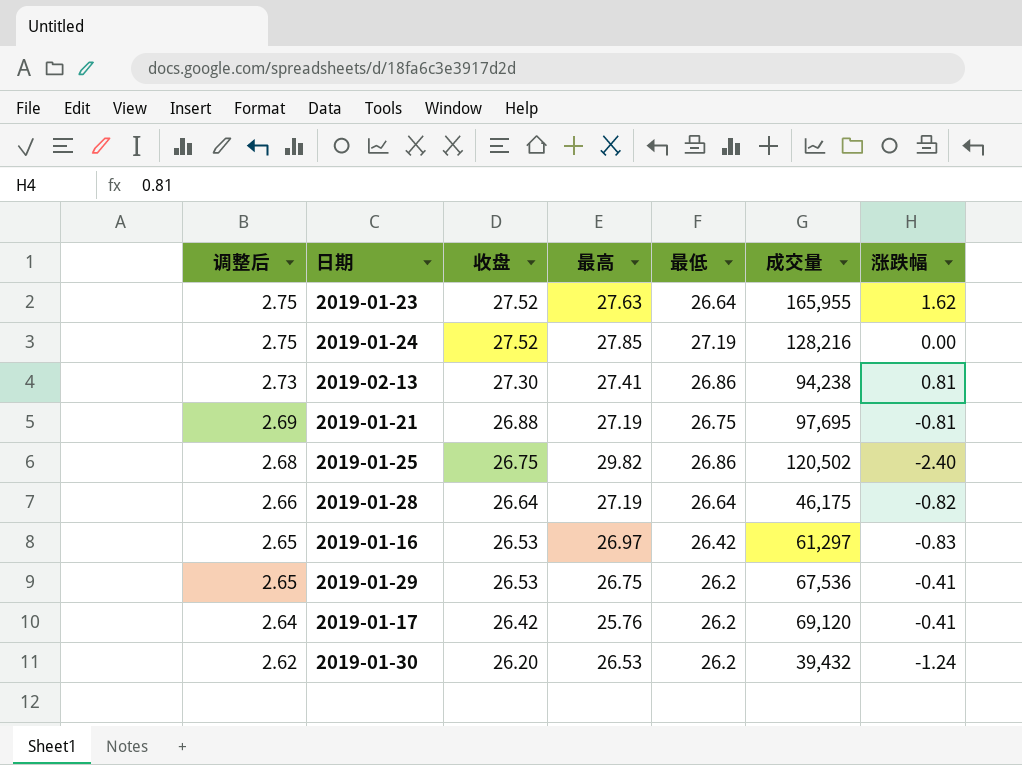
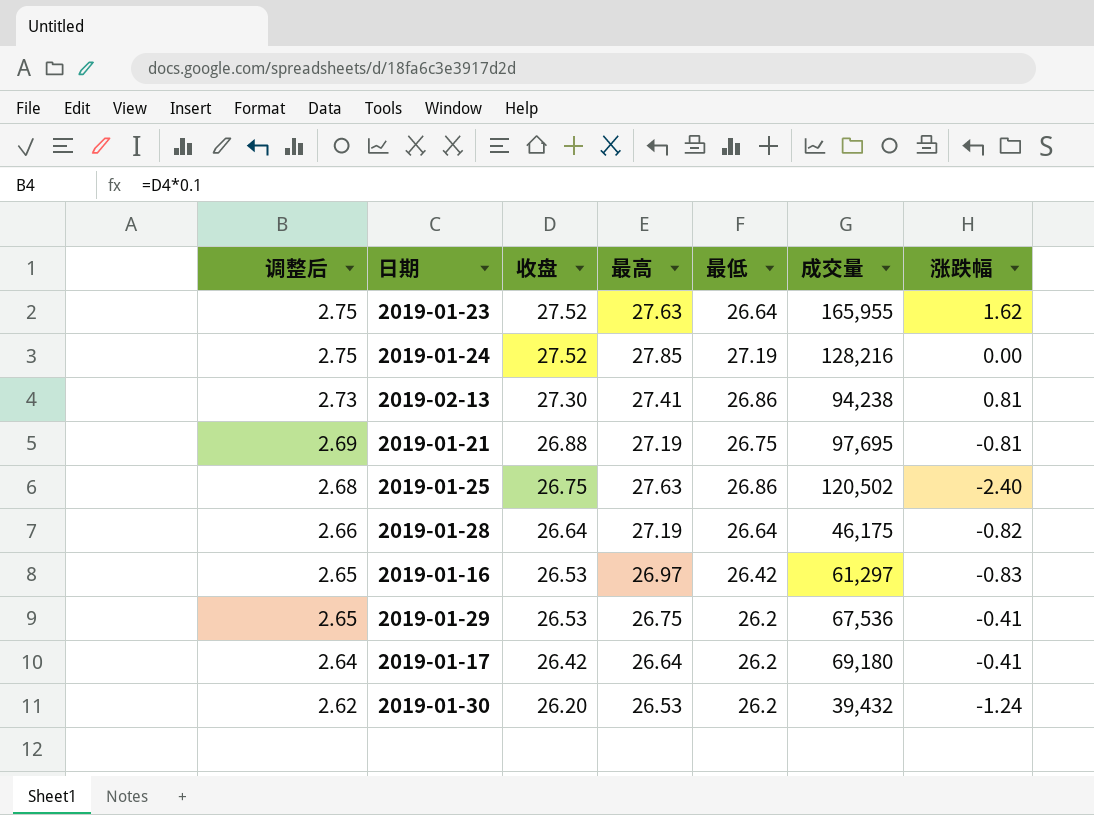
2019-01-25 | 最高: 29.82 -> 27.63
2019-01-17 | 最高: 25.76 -> 26.64
2019-01-17 | 成交量: 69,120 -> 69,180

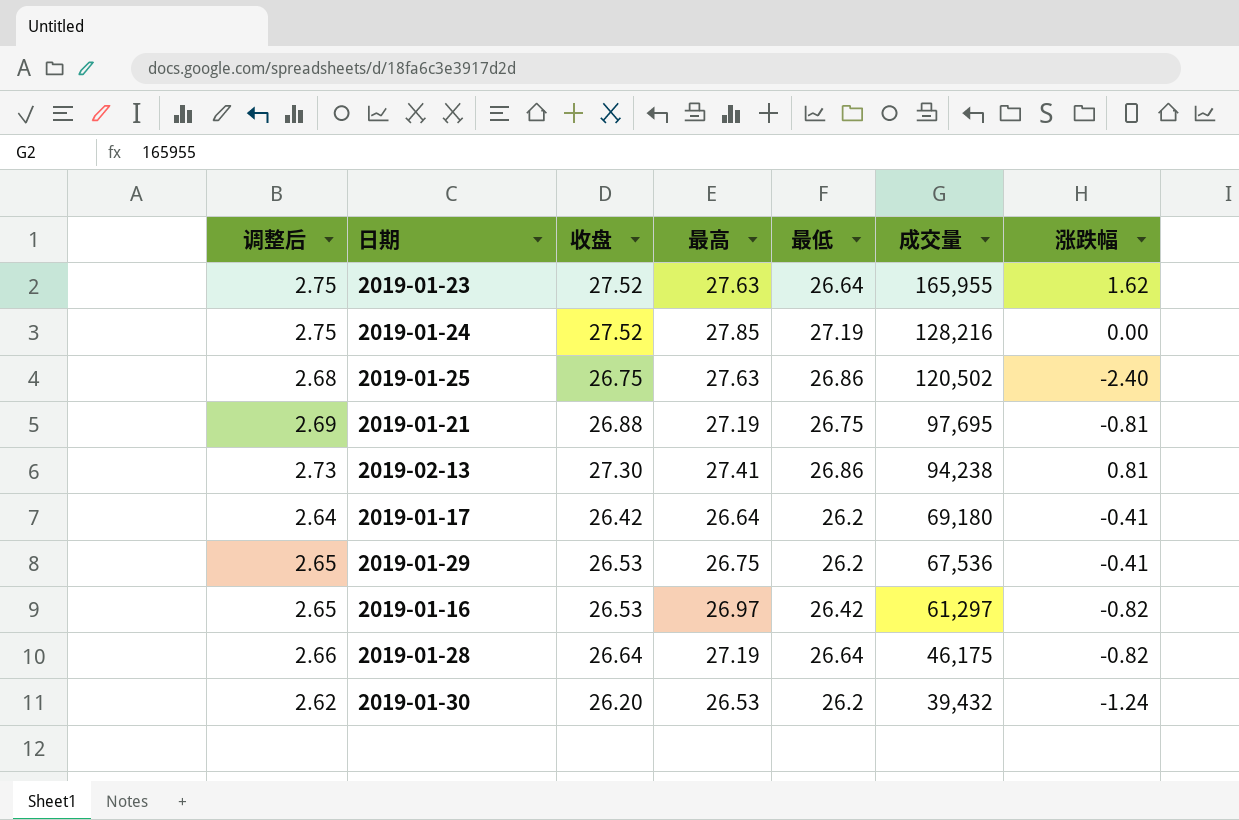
row order: 调整后 descending -> 成交量 descending
2019-01-16 | 涨跌幅: -0.83 -> -0.82

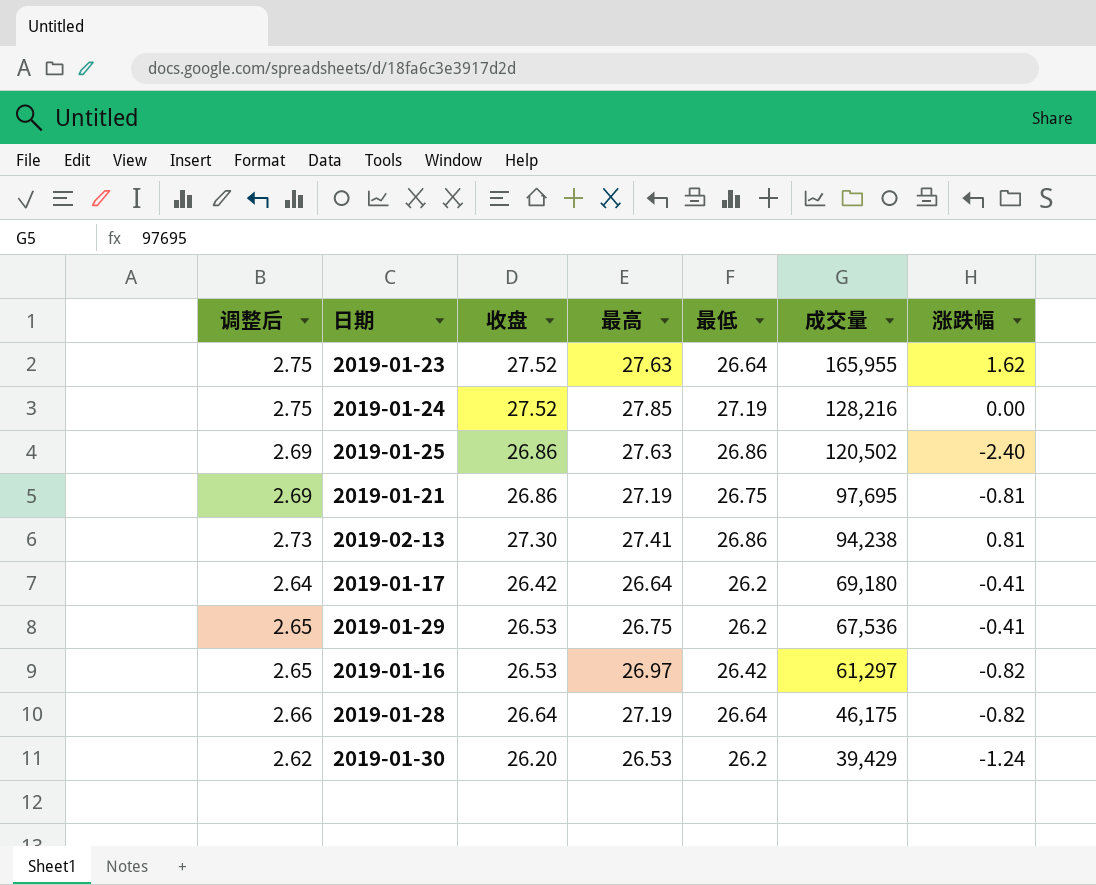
2019-01-25 | 调整后: 2.68 -> 2.69
2019-01-25 | 收盘: 26.75 -> 26.86
2019-01-21 | 收盘: 26.88 -> 26.86
2019-01-30 | 成交量: 39,432 -> 39,429

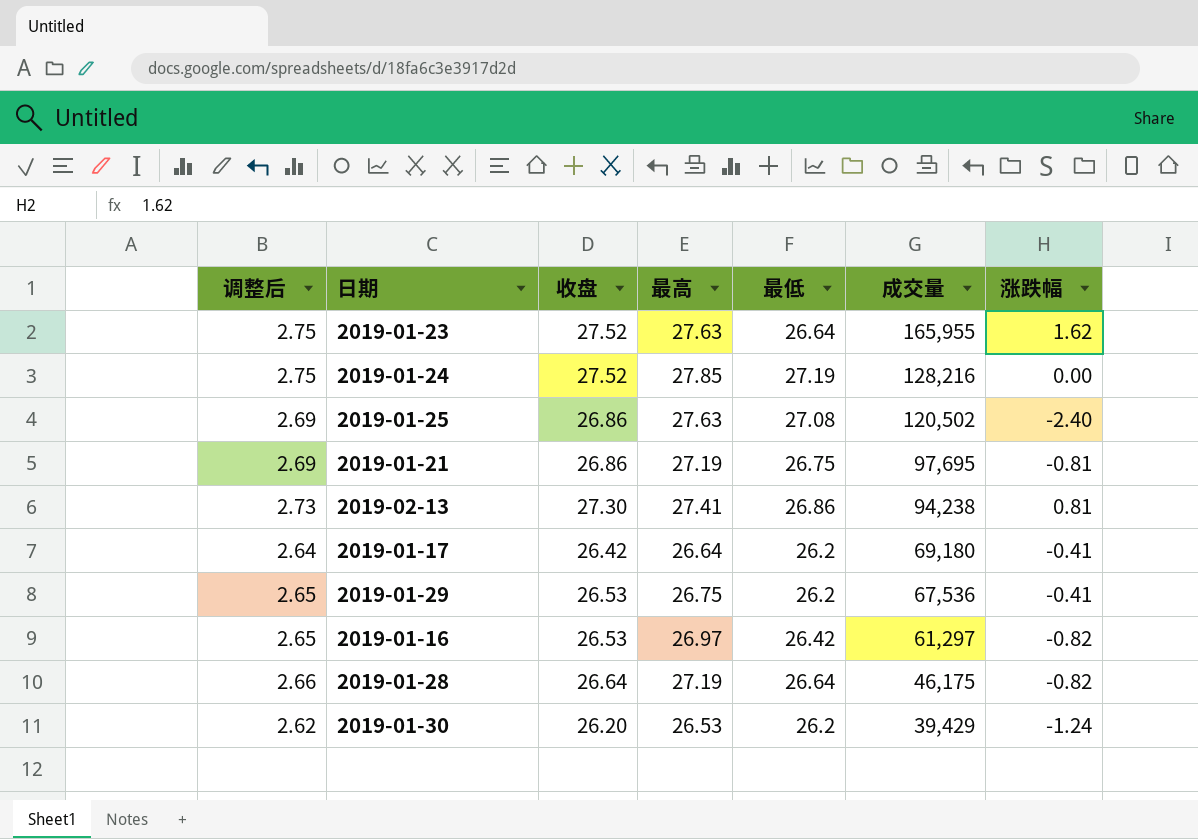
2019-01-25 | 最低: 26.86 -> 27.08

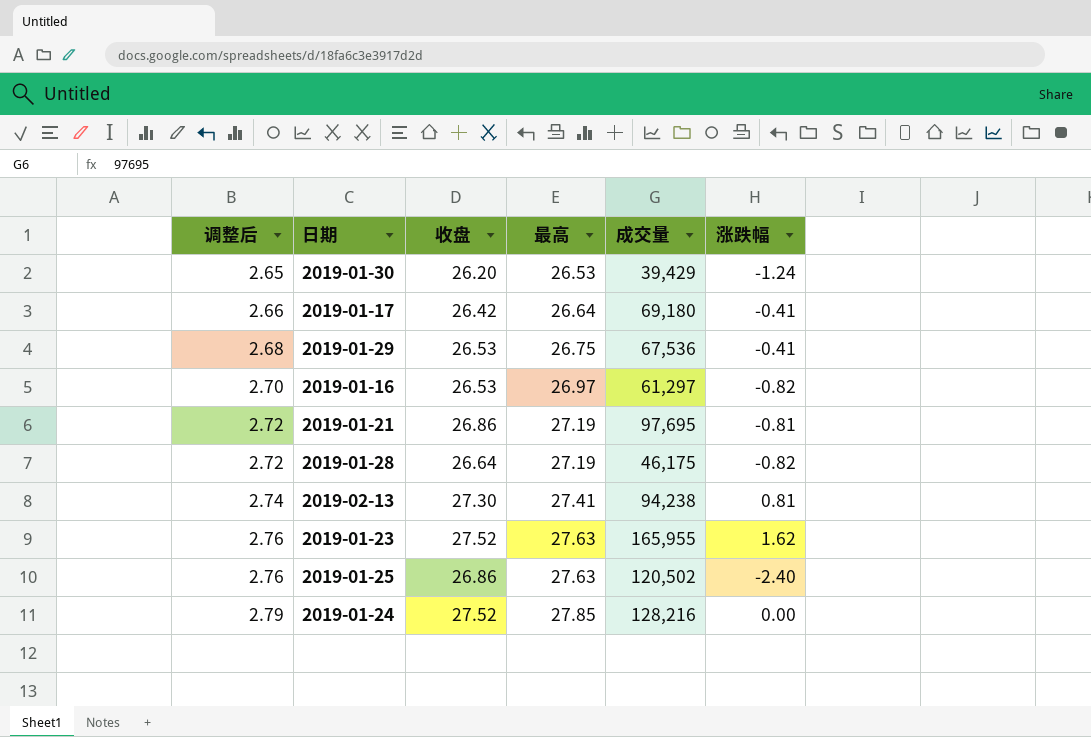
row order: 成交量 descending -> 调整后 ascending
column 最低 | position: 5 -> none
column 调整后 | formula: [收盘] * 0.1 -> [最高] * 0.1

